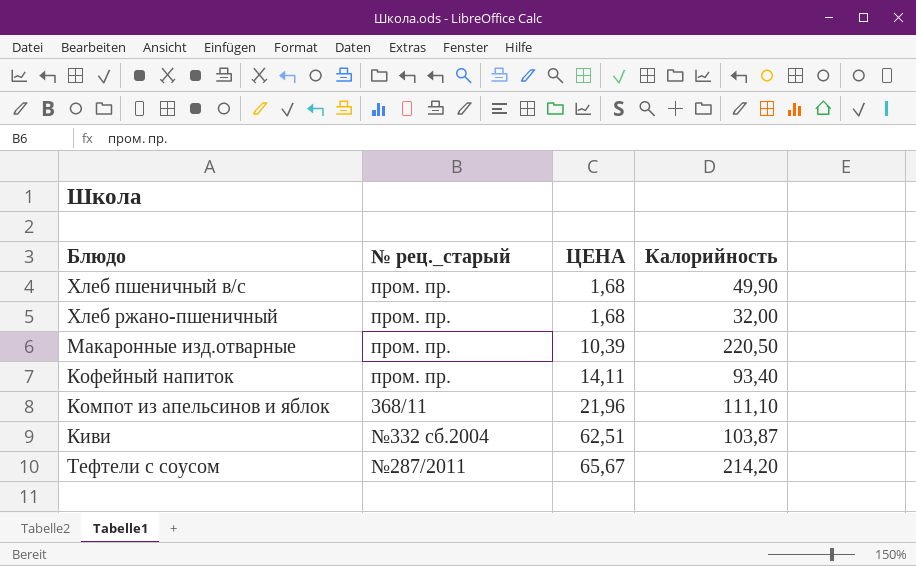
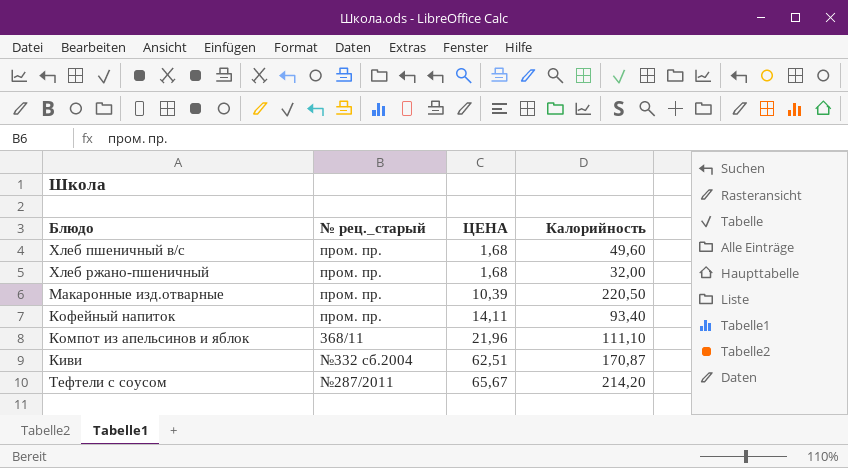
Хлеб пшеничный в/с | Калорийность: 49,90 -> 49,60
Киви | Калорийность: 103,87 -> 170,87

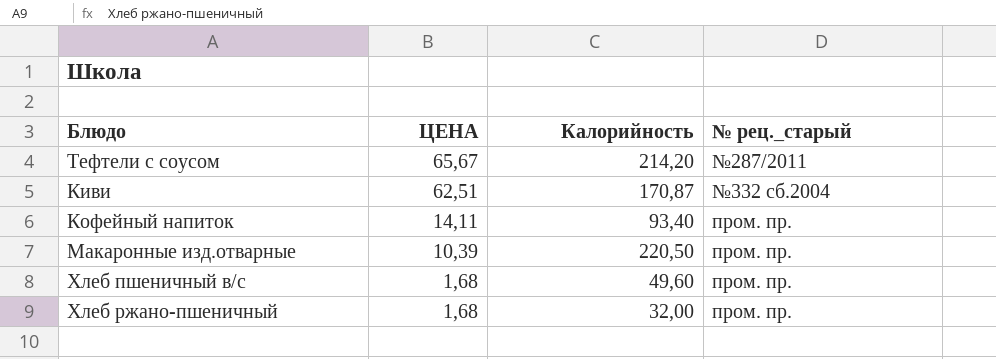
row order: ЦЕНА ascending -> ЦЕНА descending
column № рец._старый | position: 2 -> 4
row Компот из апельсинов и яблок: 368/11 | 21,96 | 111,10 -> none

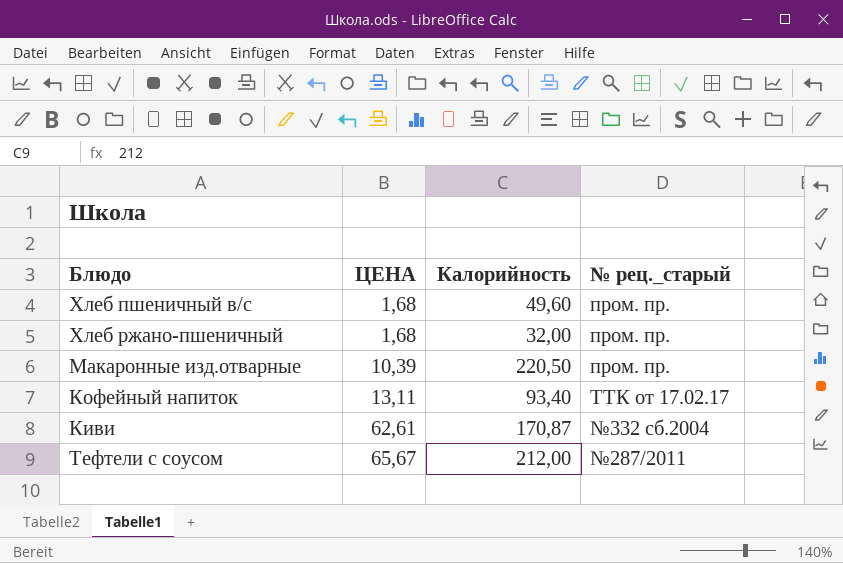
row order: ЦЕНА descending -> ЦЕНА ascending
Кофейный напиток | ЦЕНА: 14,11 -> 13,11
Кофейный напиток | № рец._старый: пром. пр. -> ТТК от 17.02.17
Киви | ЦЕНА: 62,51 -> 62,61
Тефтели с соусом | Калорийность: 214,20 -> 212,00

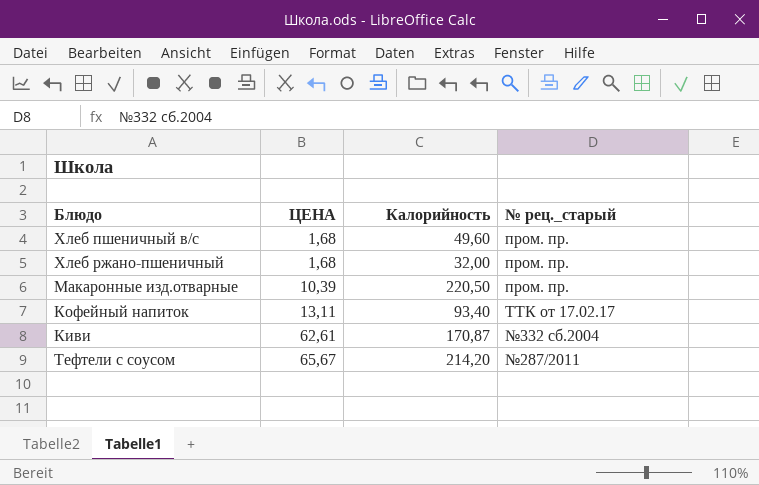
Тефтели с соусом | Калорийность: 212,00 -> 214,20

